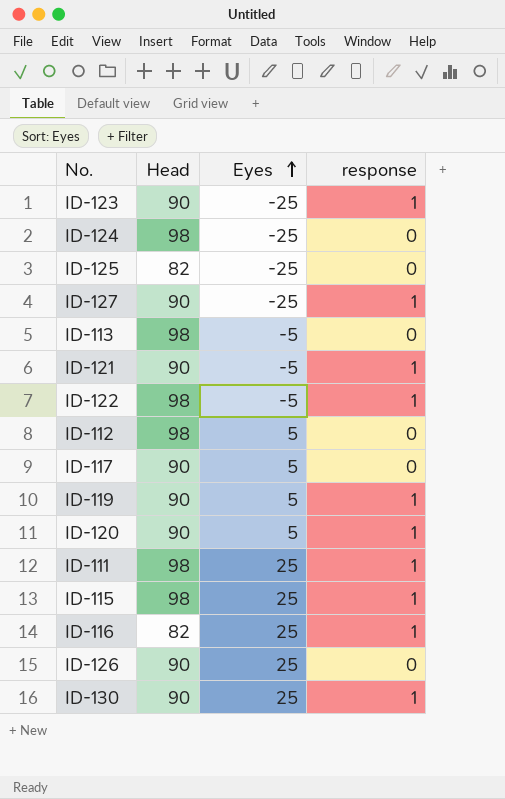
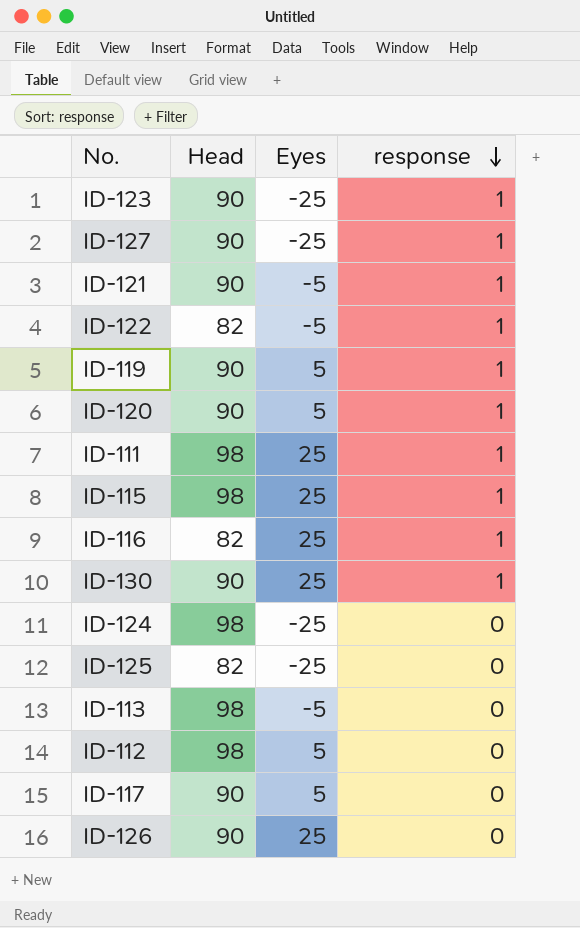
row order: Eyes ascending -> response descending
ID-122 | Head: 98 -> 82

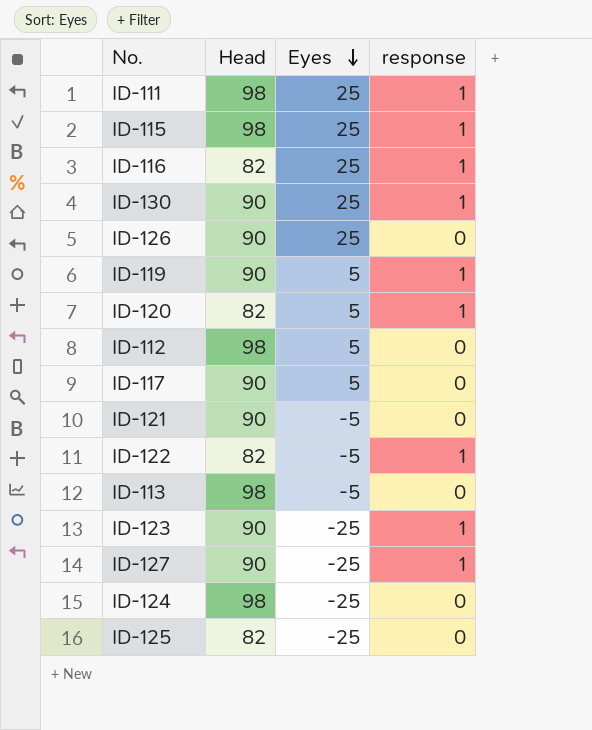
row order: response descending -> Eyes descending
ID-120 | Head: 90 -> 82
ID-121 | response: 1 -> 0

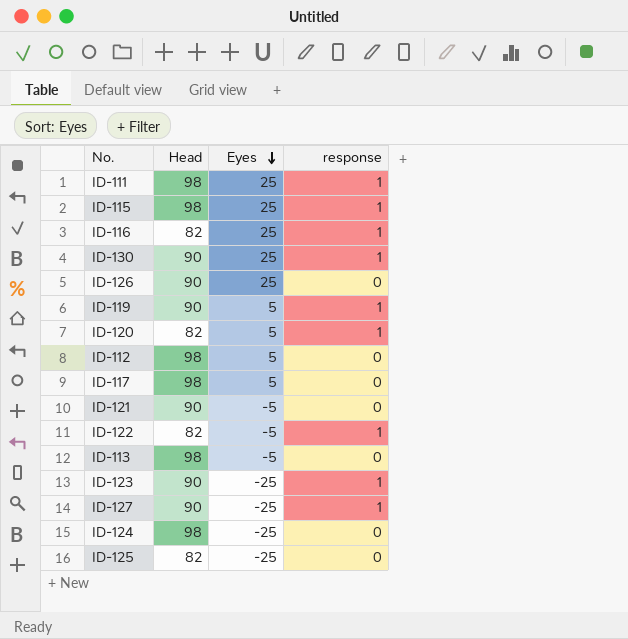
ID-117 | Head: 90 -> 98

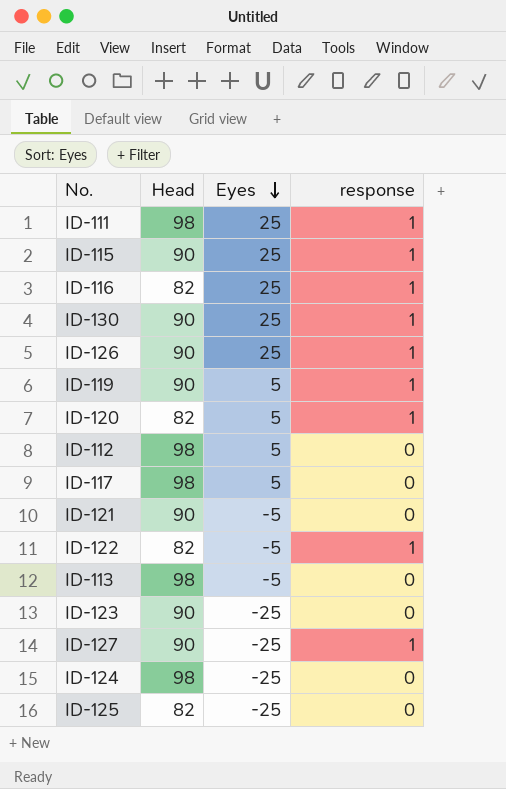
ID-115 | Head: 98 -> 90
ID-126 | response: 0 -> 1
ID-123 | response: 1 -> 0

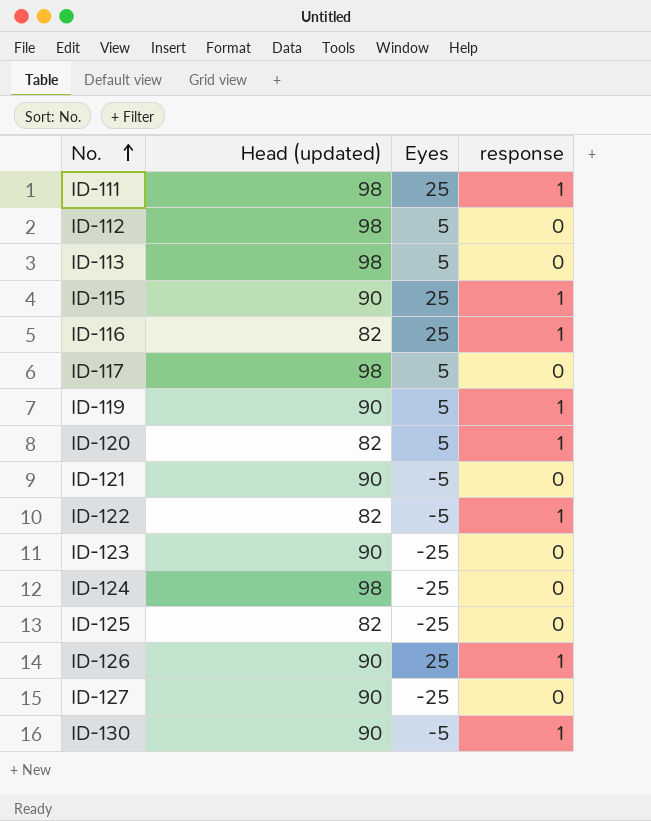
row order: Eyes descending -> No. ascending
column name: Head -> Head (updated)
ID-113 | Eyes: -5 -> 5
ID-127 | response: 1 -> 0
ID-130 | Eyes: 25 -> -5

